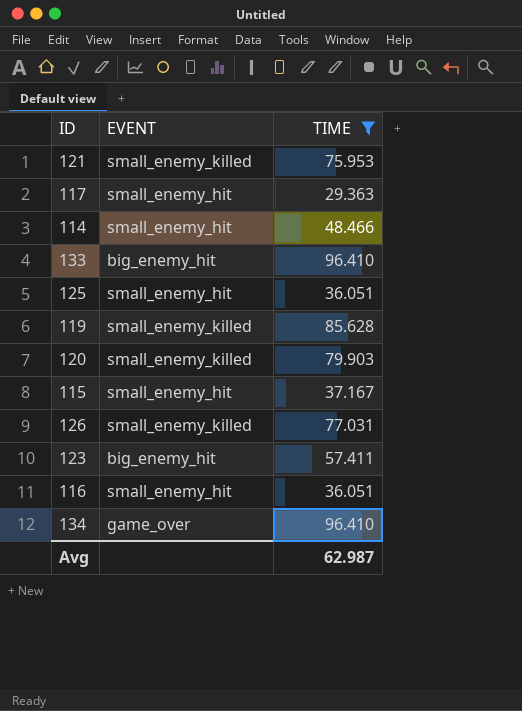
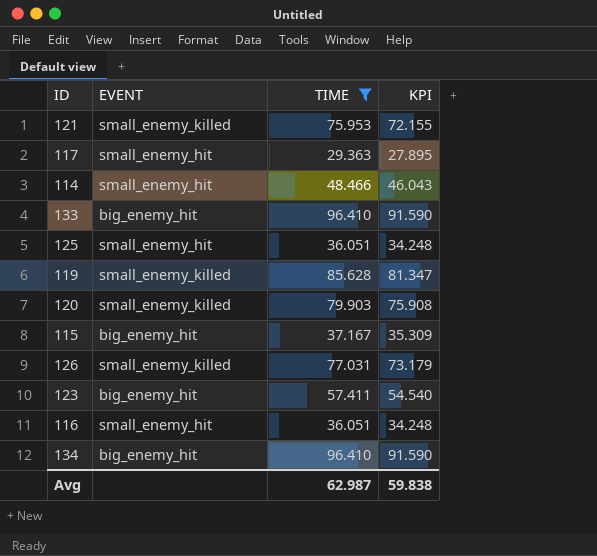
column KPI | formula: none -> [TIME] * 0.95
115 | EVENT: small_enemy_hit -> big_enemy_hit
134 | EVENT: game_over -> big_enemy_hit

